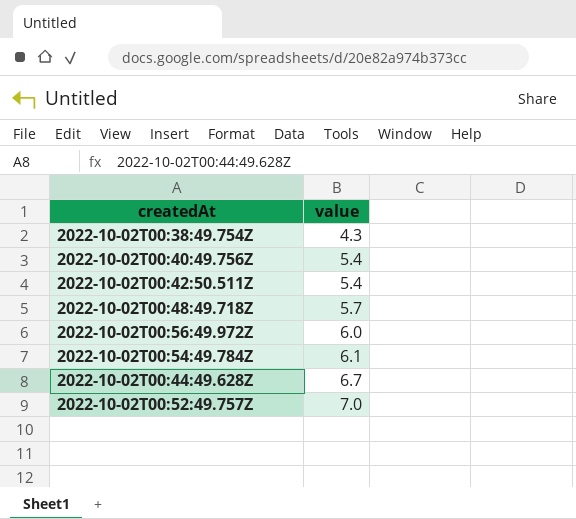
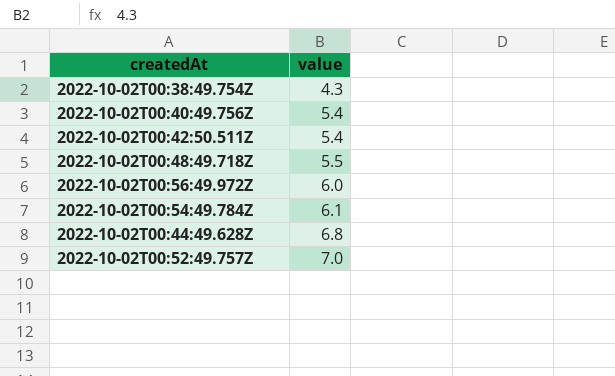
2022-10-02T00:48:49.718Z | value: 5.7 -> 5.5
2022-10-02T00:44:49.628Z | value: 6.7 -> 6.8

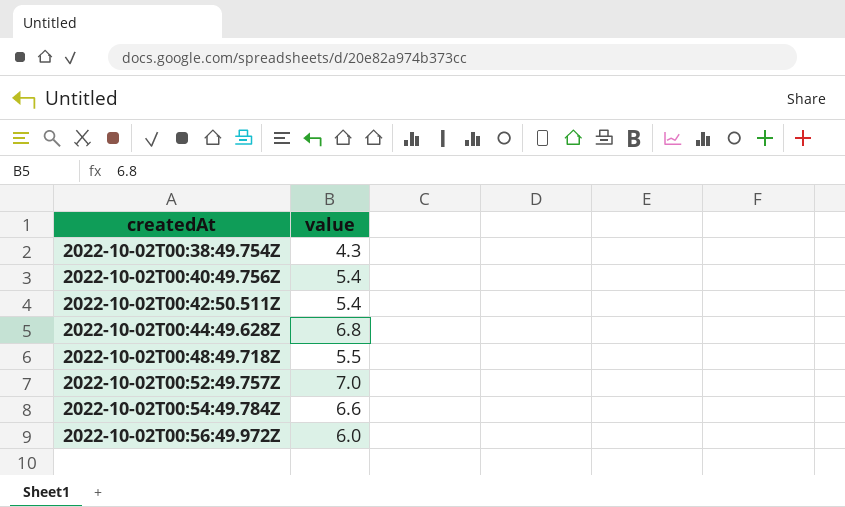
row order: value ascending -> createdAt ascending
2022-10-02T00:54:49.784Z | value: 6.1 -> 6.6

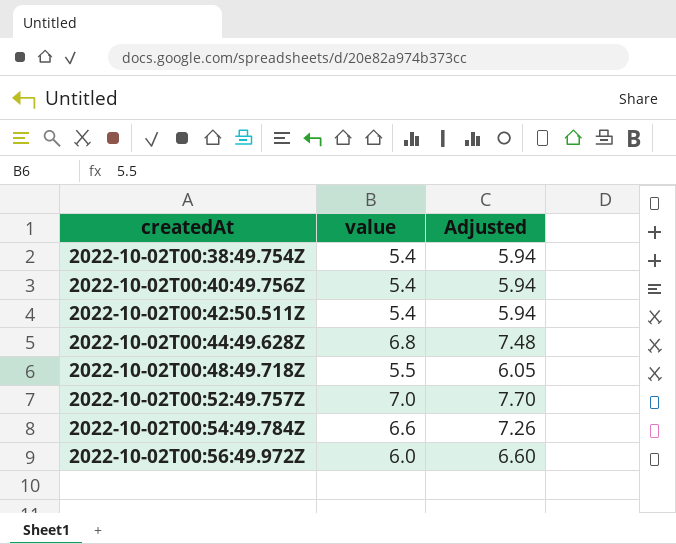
column Adjusted | formula: none -> [value] * 1.1
2022-10-02T00:38:49.754Z | value: 4.3 -> 5.4

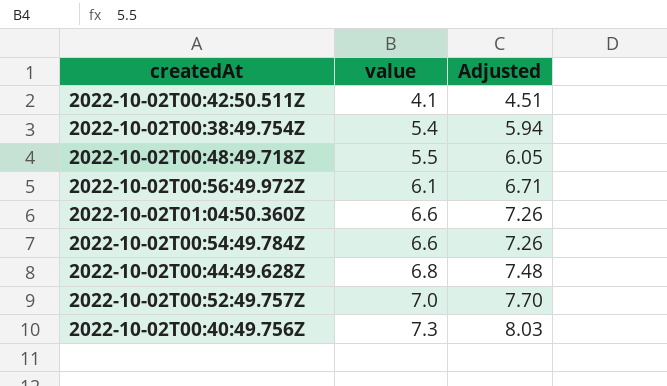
row order: createdAt ascending -> value ascending
2022-10-02T00:42:50.511Z | value: 5.4 -> 4.1
2022-10-02T00:42:50.511Z | Adjusted: 5.94 -> 4.51
2022-10-02T00:56:49.972Z | value: 6.0 -> 6.1
2022-10-02T00:56:49.972Z | Adjusted: 6.60 -> 6.71
row 2022-10-02T01:04:50.360Z: none -> 6.6 | 7.26
2022-10-02T00:40:49.756Z | value: 5.4 -> 7.3
2022-10-02T00:40:49.756Z | Adjusted: 5.94 -> 8.03

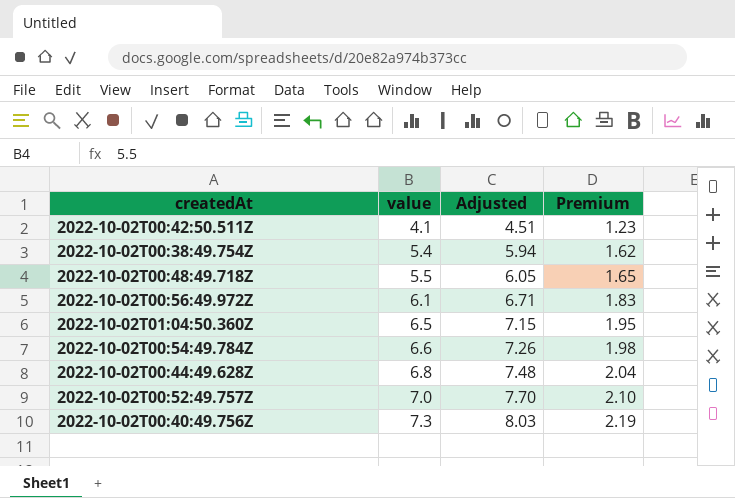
column Premium | formula: none -> [value] * 0.3
2022-10-02T01:04:50.360Z | value: 6.6 -> 6.5
2022-10-02T01:04:50.360Z | Adjusted: 7.26 -> 7.15

